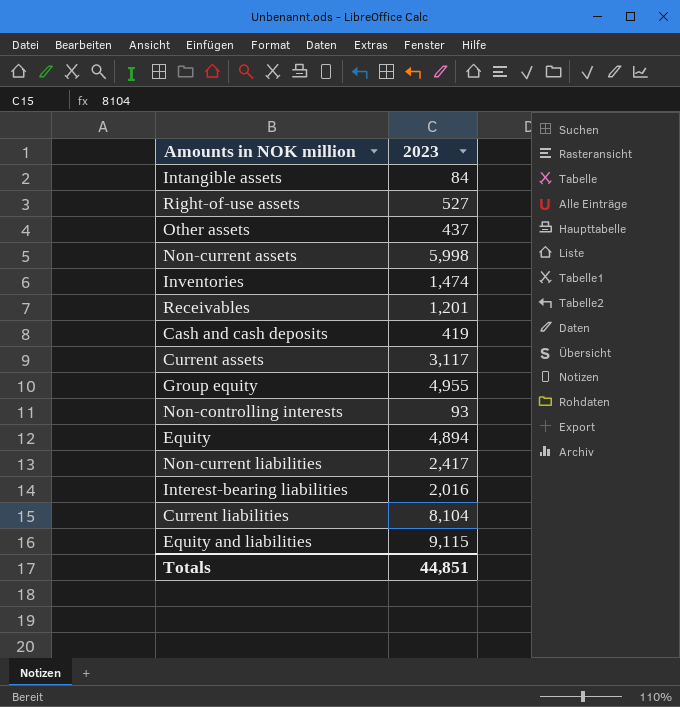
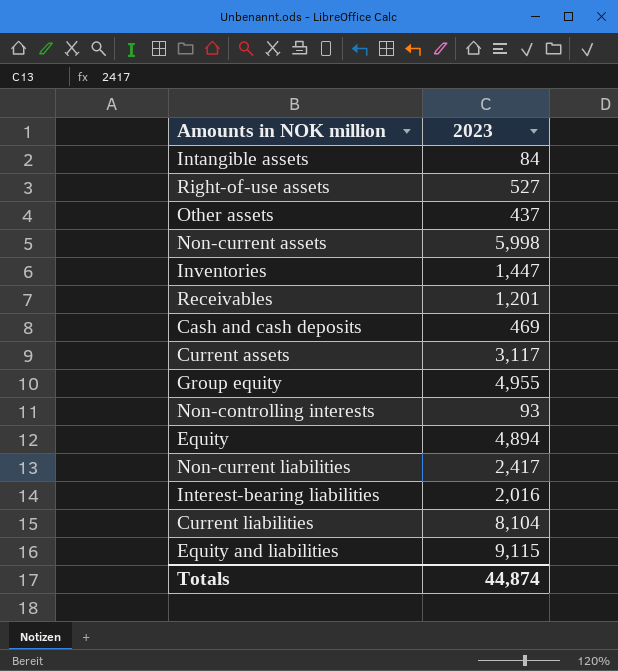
Inventories | 2023: 1,474 -> 1,447
Cash and cash deposits | 2023: 419 -> 469
Totals | 2023: 44,851 -> 44,874

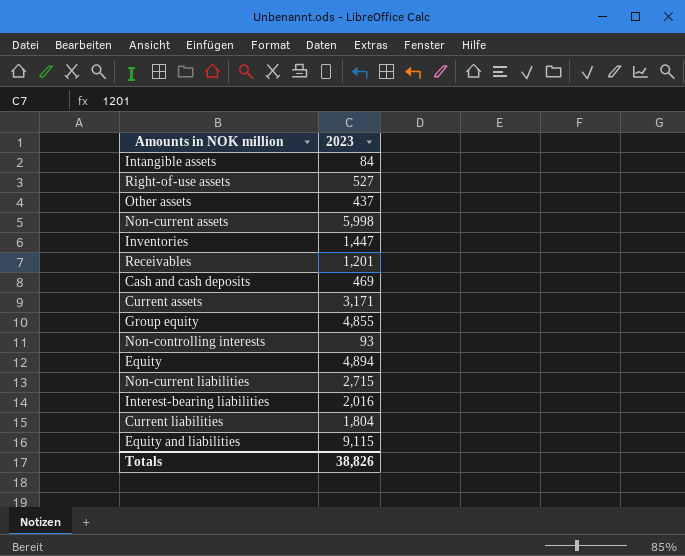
Current assets | 2023: 3,117 -> 3,171
Group equity | 2023: 4,955 -> 4,855
Non-current liabilities | 2023: 2,417 -> 2,715
Current liabilities | 2023: 8,104 -> 1,804
Totals | 2023: 44,874 -> 38,826

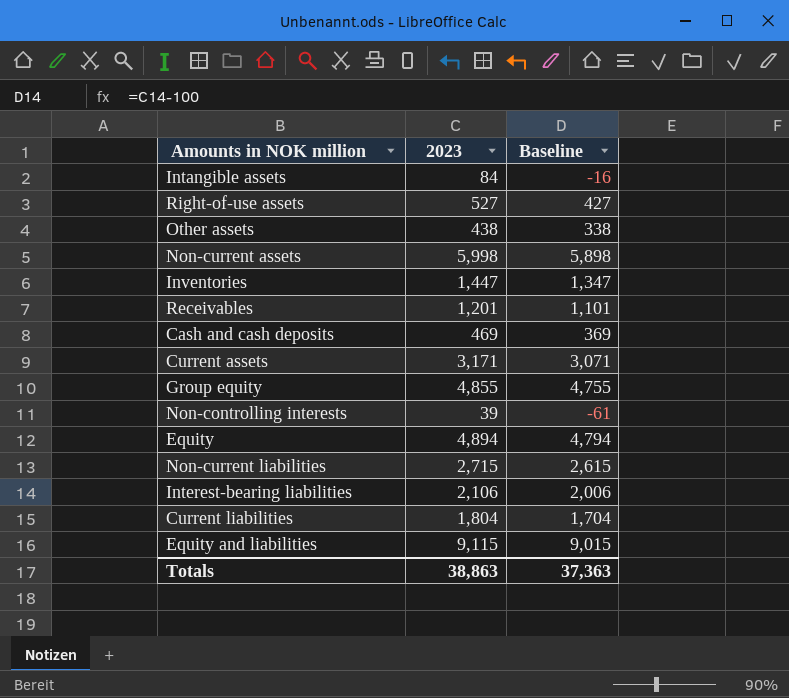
column Baseline | formula: none -> [2023] - 100
Other assets | 2023: 437 -> 438
Non-controlling interests | 2023: 93 -> 39
Interest-bearing liabilities | 2023: 2,016 -> 2,106
Totals | 2023: 38,826 -> 38,863

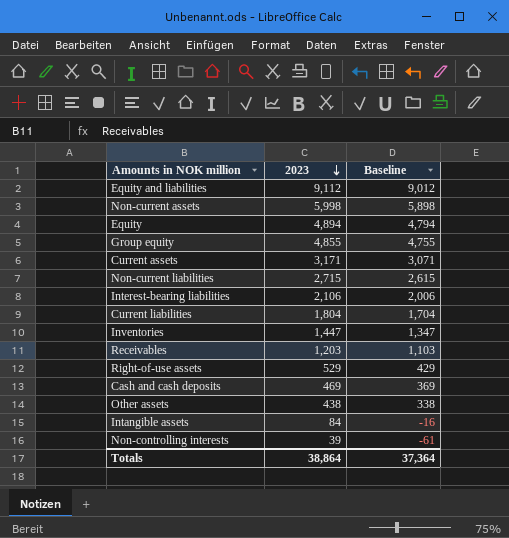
row order: none -> 2023 descending
Equity and liabilities | 2023: 9,115 -> 9,112
Equity and liabilities | Baseline: 9,015 -> 9,012
Receivables | 2023: 1,201 -> 1,203
Receivables | Baseline: 1,101 -> 1,103
Right-of-use assets | 2023: 527 -> 529
Right-of-use assets | Baseline: 427 -> 429
Totals | 2023: 38,863 -> 38,864
Totals | Baseline: 37,363 -> 37,364

